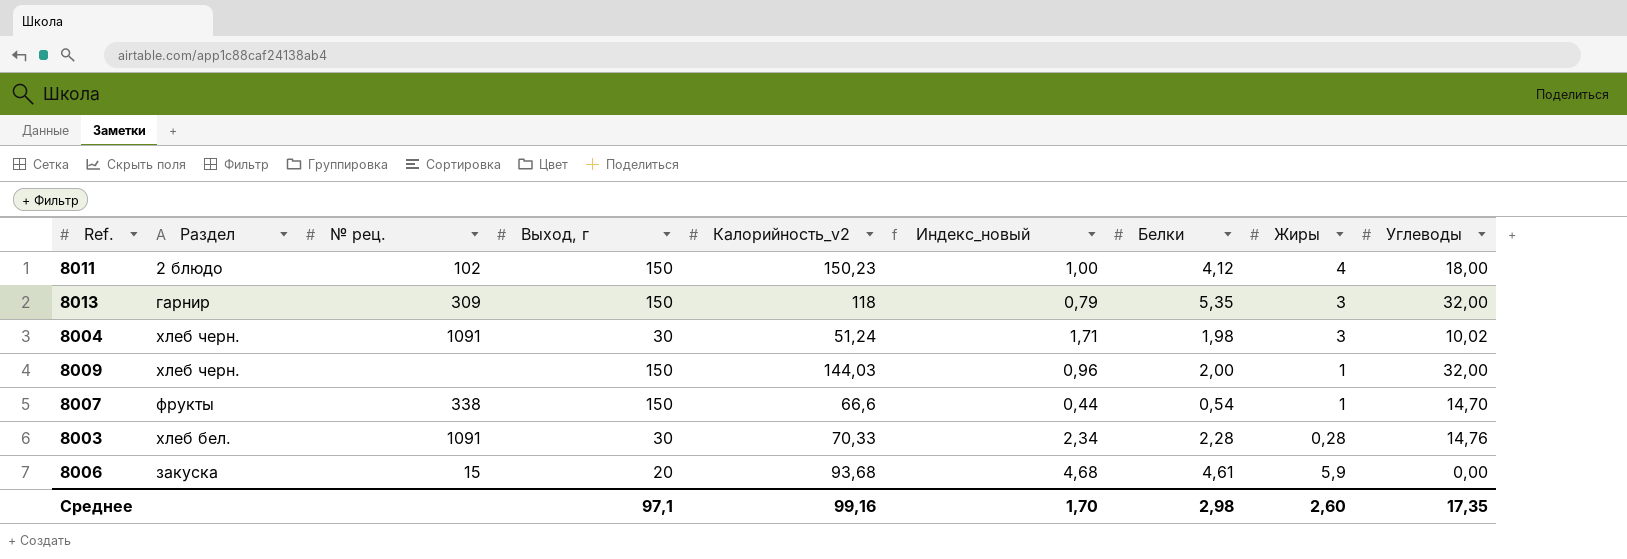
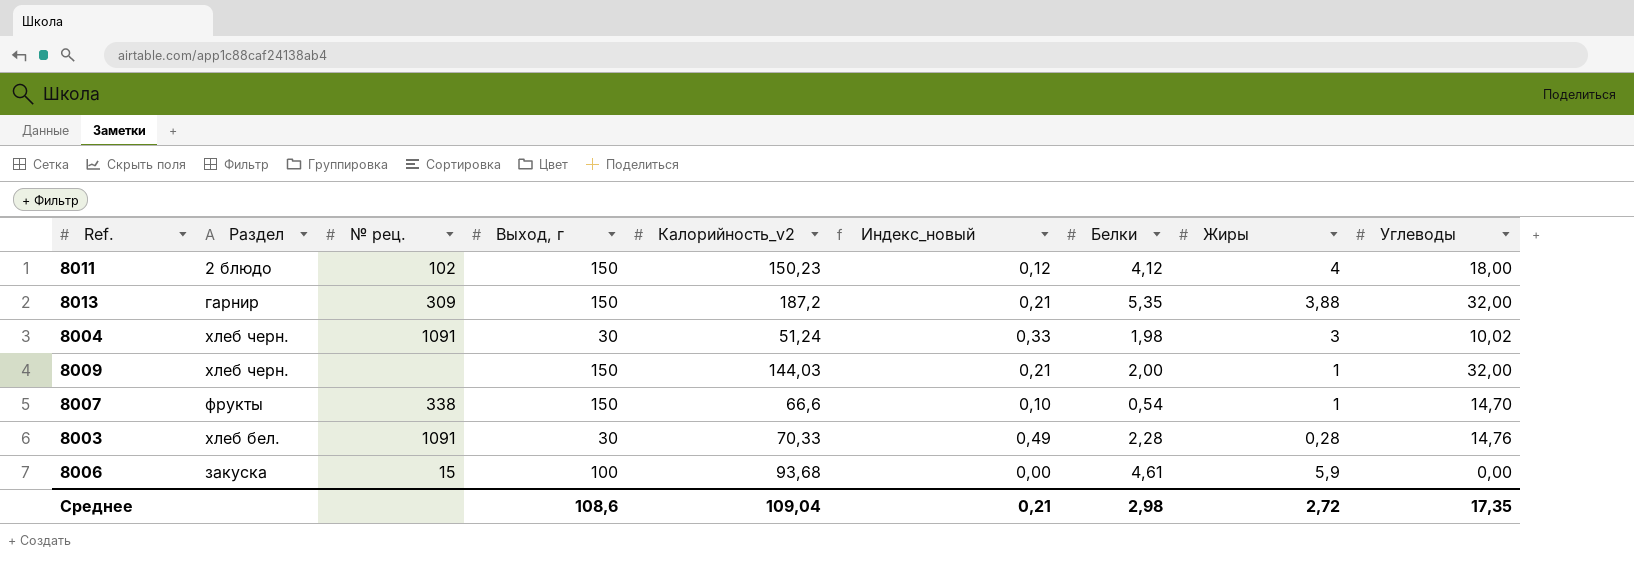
column Индекс_новый | formula: [Калорийность_v2] / [Выход, г] -> [Углеводы] / [Выход, г]
8013 | Калорийность_v2: 118 -> 187,2
8013 | Жиры: 3 -> 3,88
8006 | Выход, г: 20 -> 100
Среднее | Выход, г: 97,1 -> 108,6
Среднее | Калорийность_v2: 99,16 -> 109,04
Среднее | Индекс_новый: 1,70 -> 0,21
Среднее | Жиры: 2,60 -> 2,72

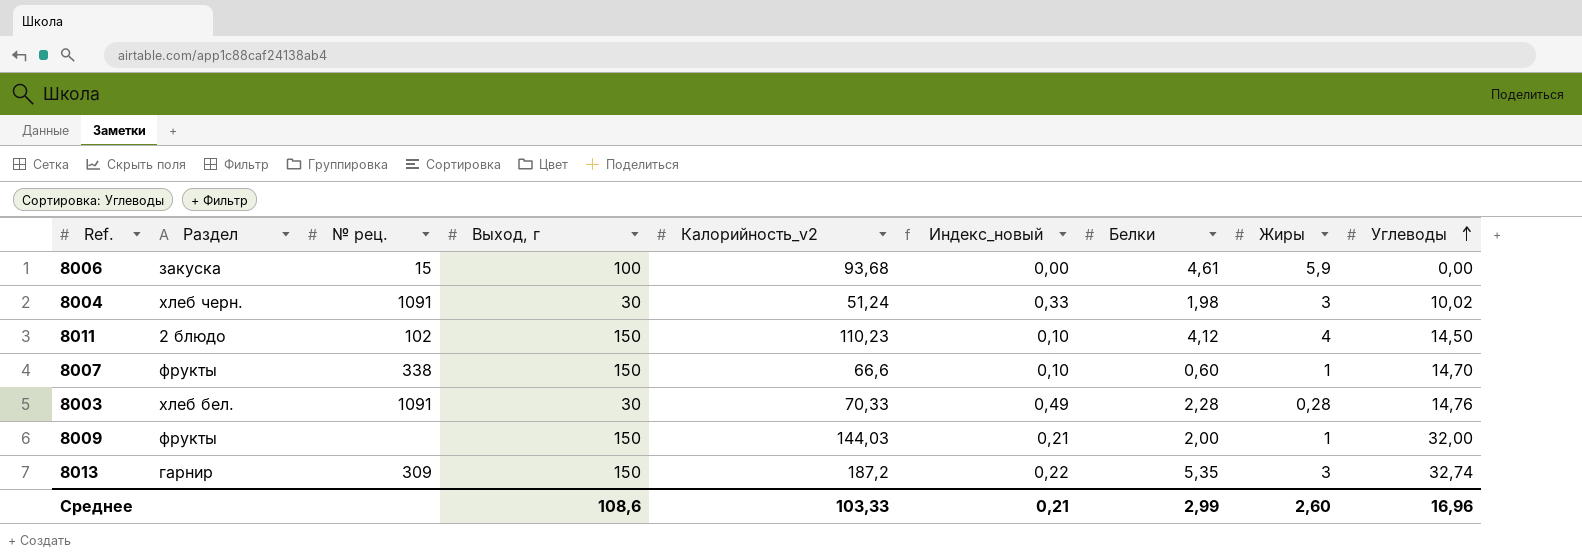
row order: none -> Углеводы ascending
8011 | Калорийность_v2: 150,23 -> 110,23
8011 | Индекс_новый: 0,12 -> 0,10
8011 | Углеводы: 18,00 -> 14,50
8007 | Белки: 0,54 -> 0,60
8009 | Раздел: хлеб черн. -> фрукты
8013 | Индекс_новый: 0,21 -> 0,22
8013 | Жиры: 3,88 -> 3
8013 | Углеводы: 32,00 -> 32,74
Среднее | Калорийность_v2: 109,04 -> 103,33
Среднее | Белки: 2,98 -> 2,99
Среднее | Жиры: 2,72 -> 2,60
Среднее | Углеводы: 17,35 -> 16,96

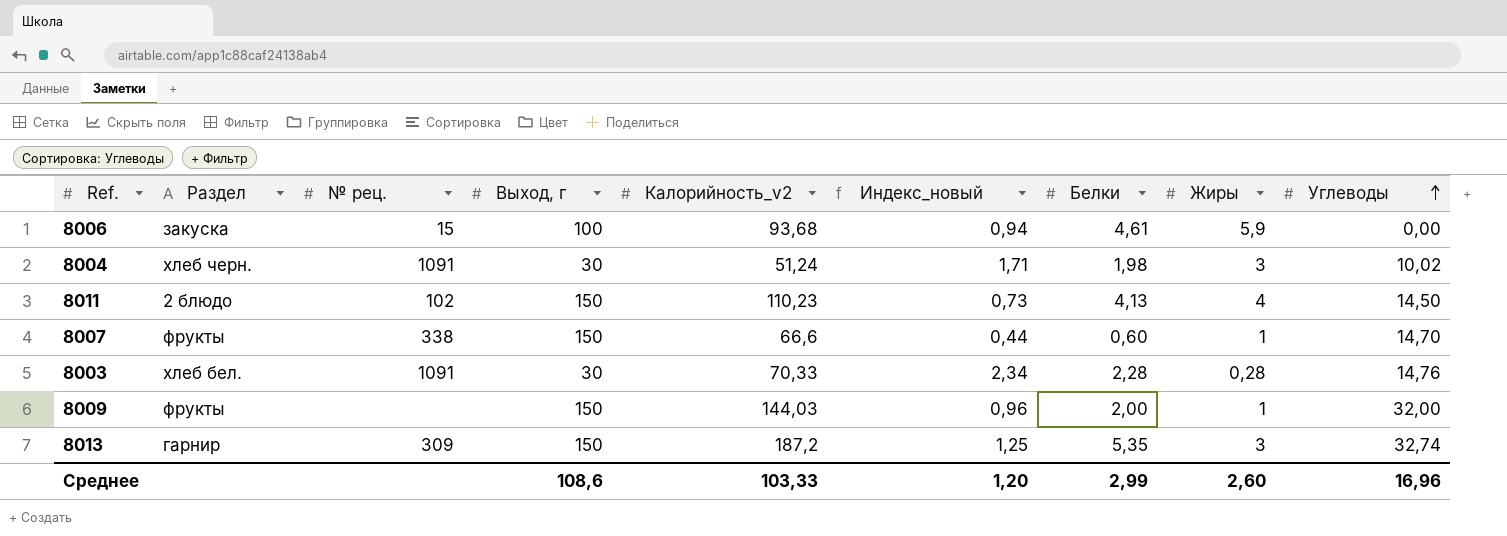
column Индекс_новый | formula: [Углеводы] / [Выход, г] -> [Калорийность_v2] / [Выход, г]
8011 | Белки: 4,12 -> 4,13
Среднее | Индекс_новый: 0,21 -> 1,20

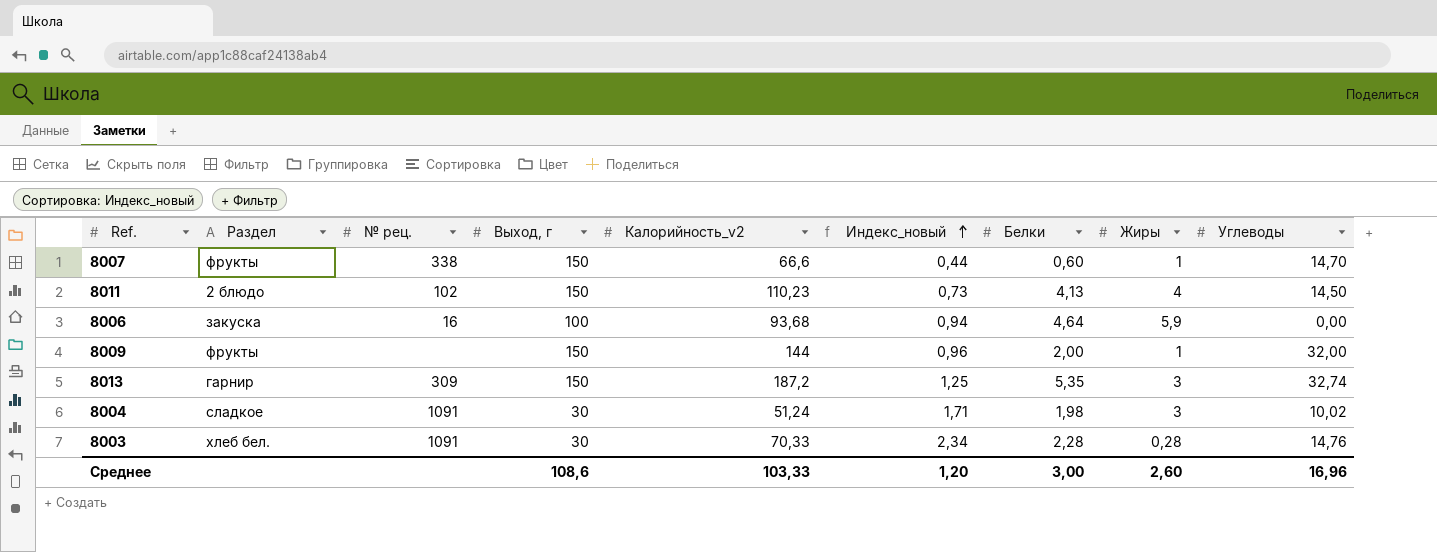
row order: Углеводы ascending -> Индекс_новый ascending
8006 | № рец.: 15 -> 16
8006 | Белки: 4,61 -> 4,64
8009 | Калорийность_v2: 144,03 -> 144
8004 | Раздел: хлеб черн. -> сладкое
Среднее | Белки: 2,99 -> 3,00

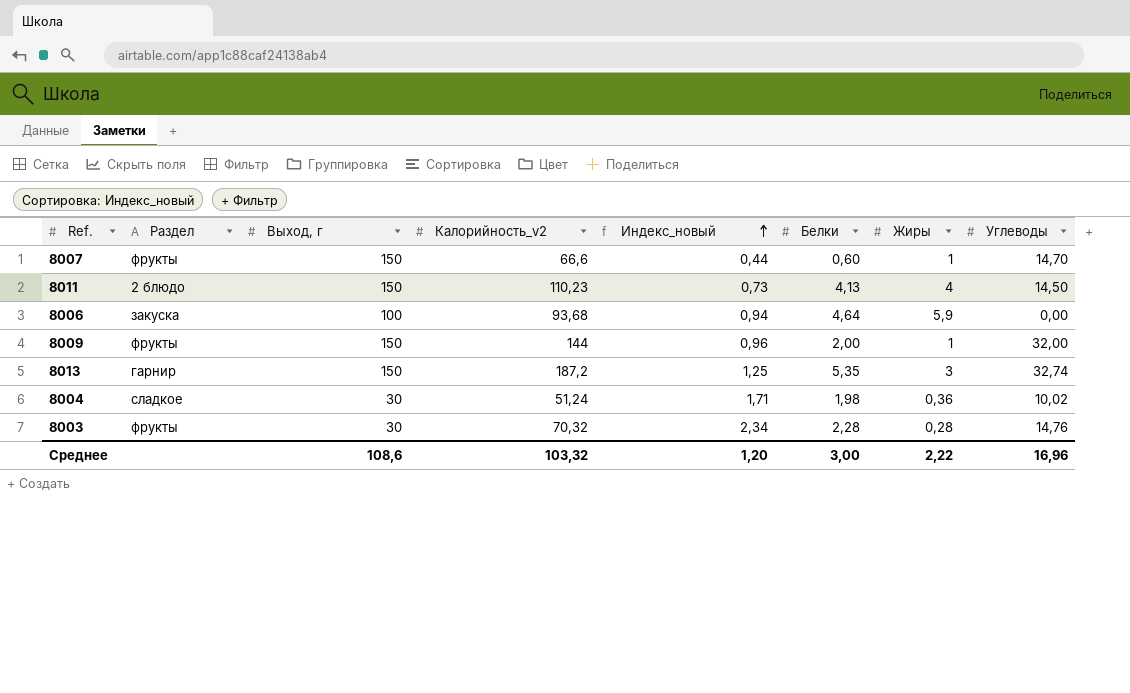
column № рец. | position: 3 -> none
8004 | Жиры: 3 -> 0,36
8003 | Раздел: хлеб бел. -> фрукты
8003 | Калорийность_v2: 70,33 -> 70,32
Среднее | Калорийность_v2: 103,33 -> 103,32
Среднее | Жиры: 2,60 -> 2,22

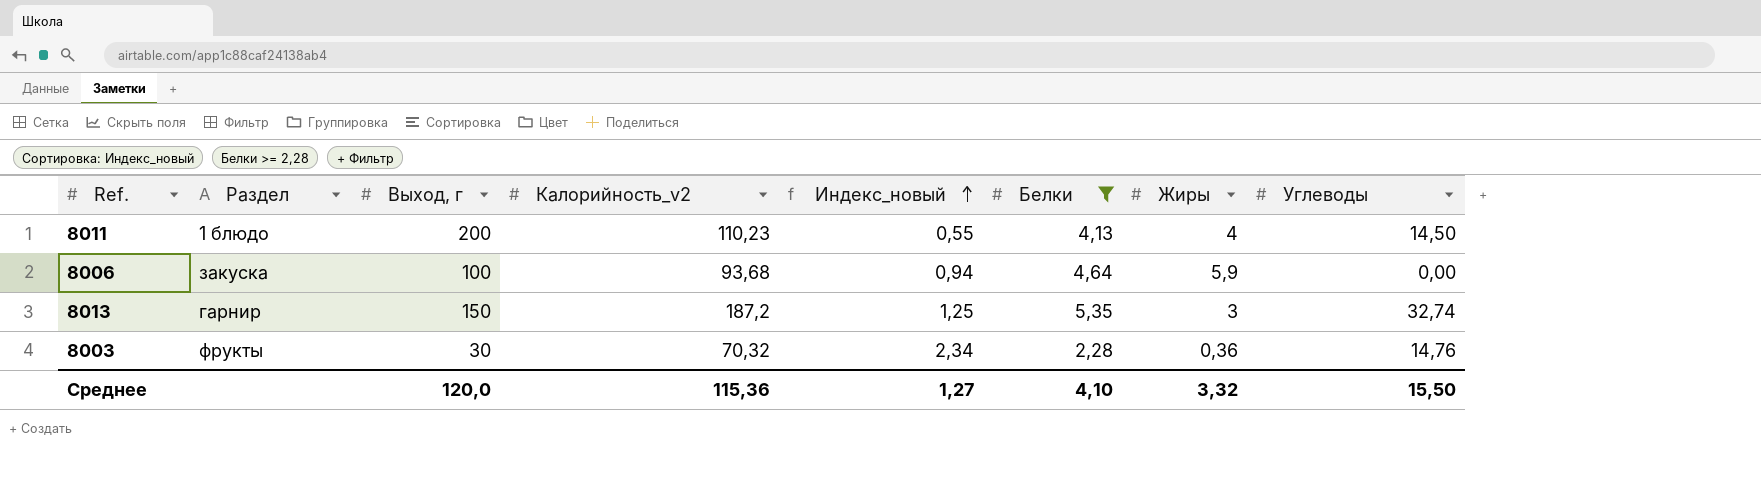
filter: none -> Белки >= 2,28
8011 | Раздел: 2 блюдо -> 1 блюдо
8011 | Выход, г: 150 -> 200
8011 | Индекс_новый: 0,73 -> 0,55
8003 | Жиры: 0,28 -> 0,36
Среднее | Выход, г: 108,6 -> 120,0
Среднее | Калорийность_v2: 103,32 -> 115,36
Среднее | Индекс_новый: 1,20 -> 1,27
Среднее | Белки: 3,00 -> 4,10
Среднее | Жиры: 2,22 -> 3,32
Среднее | Углеводы: 16,96 -> 15,50

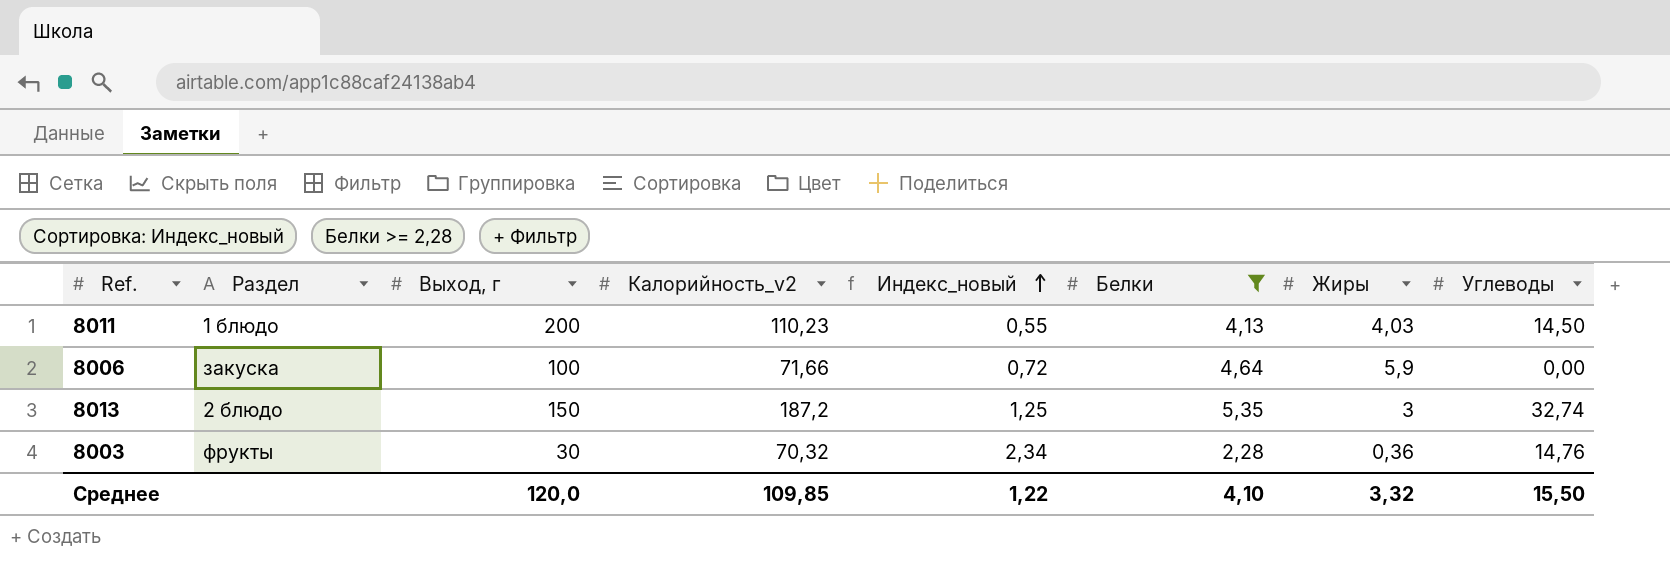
8011 | Жиры: 4 -> 4,03
8006 | Калорийность_v2: 93,68 -> 71,66
8006 | Индекс_новый: 0,94 -> 0,72
8013 | Раздел: гарнир -> 2 блюдо
Среднее | Калорийность_v2: 115,36 -> 109,85
Среднее | Индекс_новый: 1,27 -> 1,22

